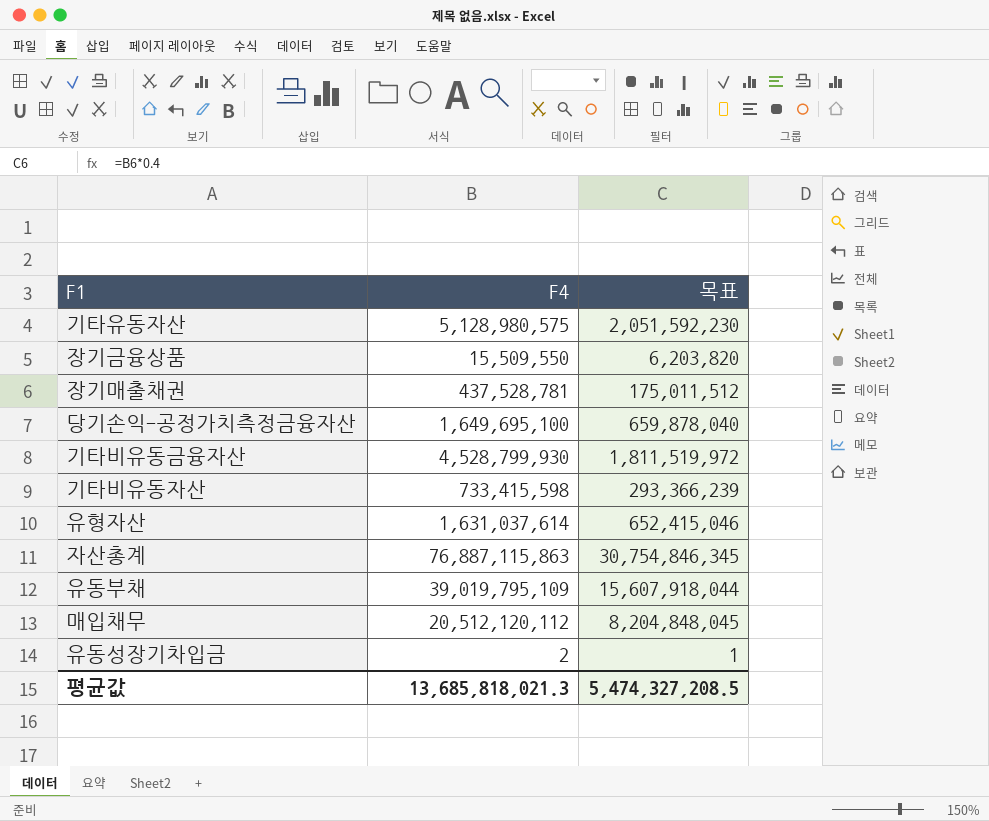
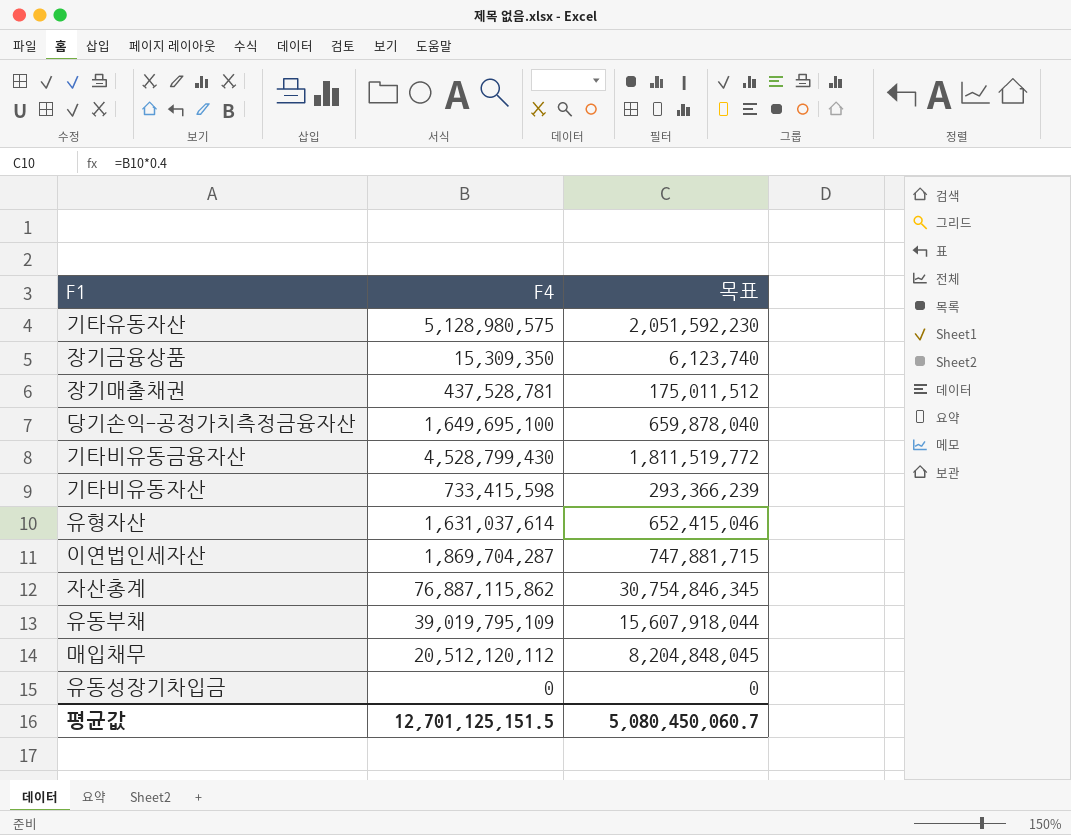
장기금융상품 | F4: 15,509,550 -> 15,309,350
장기금융상품 | 목표: 6,203,820 -> 6,123,740
기타비유동금융자산 | F4: 4,528,799,930 -> 4,528,799,430
기타비유동금융자산 | 목표: 1,811,519,972 -> 1,811,519,772
row 이연법인세자산: none -> 1,869,704,287 | 747,881,715
자산총계 | F4: 76,887,115,863 -> 76,887,115,862
유동성장기차입금 | F4: 2 -> 0
유동성장기차입금 | 목표: 1 -> 0
평균값 | F4: 13,685,818,021.3 -> 12,701,125,151.5
평균값 | 목표: 5,474,327,208.5 -> 5,080,450,060.7

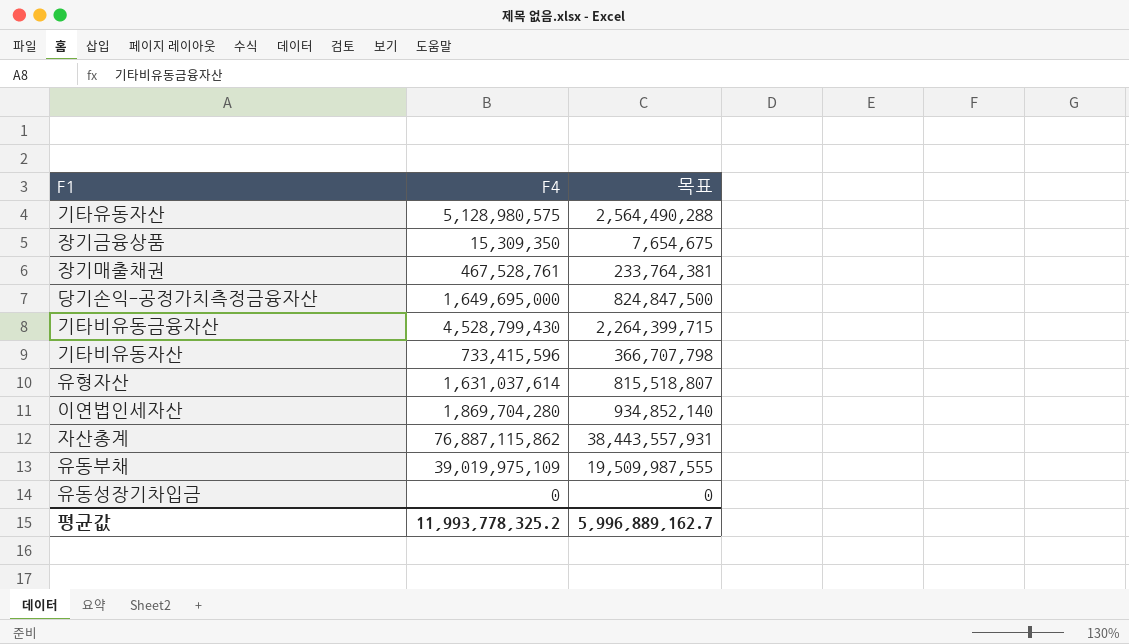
column 목표 | formula: [F4] * 0.4 -> [F4] * 0.5
row 매입채무: 20,512,120,112 | 8,204,848,045 -> none
장기매출채권 | F4: 437,528,781 -> 467,528,761
당기손익-공정가치측정금융자산 | F4: 1,649,695,100 -> 1,649,695,000
기타비유동자산 | F4: 733,415,598 -> 733,415,596
이연법인세자산 | F4: 1,869,704,287 -> 1,869,704,280
유동부채 | F4: 39,019,795,109 -> 39,019,975,109
평균값 | F4: 12,701,125,151.5 -> 11,993,778,325.2
평균값 | 목표: 5,080,450,060.7 -> 5,996,889,162.7

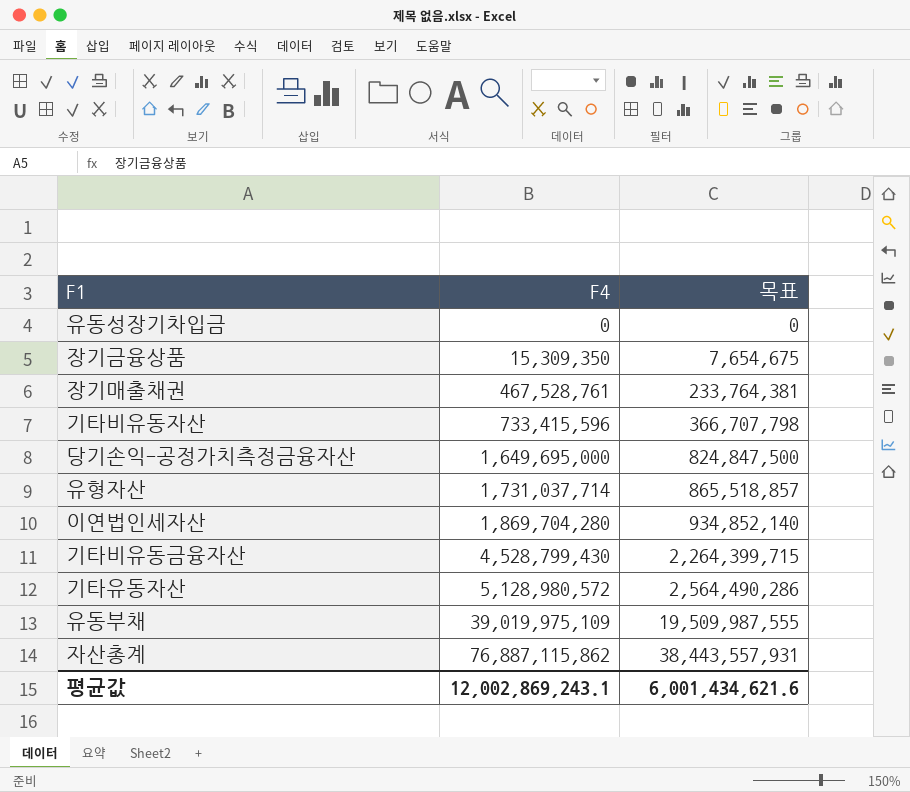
row order: none -> F4 ascending
유형자산 | F4: 1,631,037,614 -> 1,731,037,714
유형자산 | 목표: 815,518,807 -> 865,518,857
기타유동자산 | F4: 5,128,980,575 -> 5,128,980,572
기타유동자산 | 목표: 2,564,490,288 -> 2,564,490,286
평균값 | F4: 11,993,778,325.2 -> 12,002,869,243.1
평균값 | 목표: 5,996,889,162.7 -> 6,001,434,621.6

